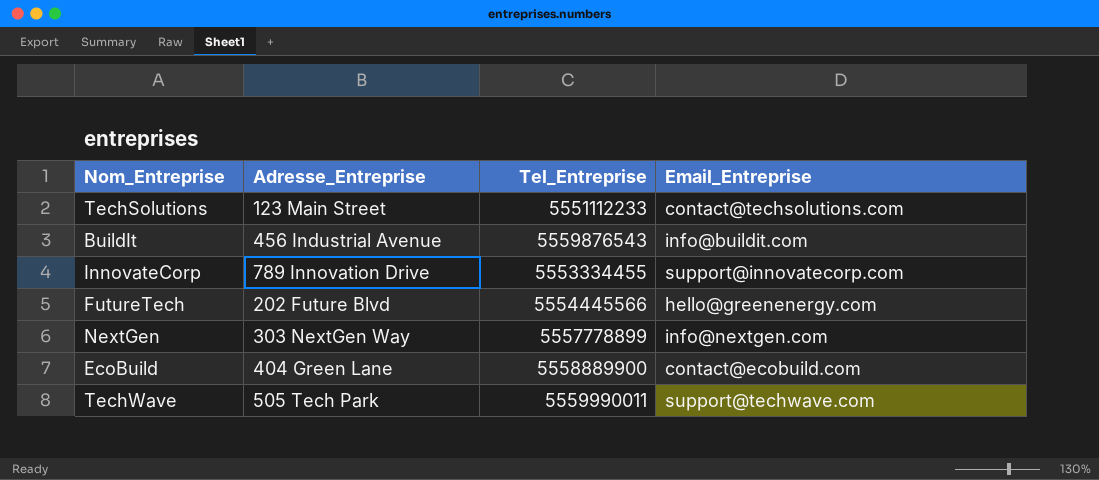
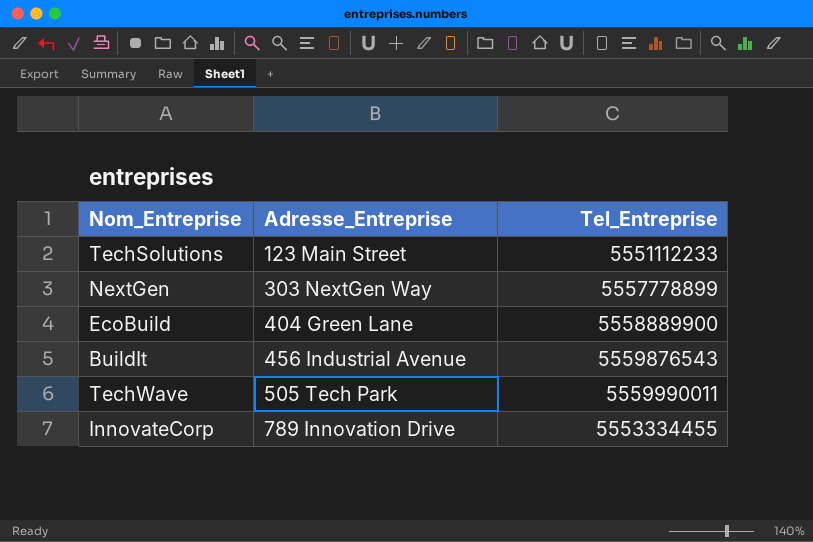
row order: none -> Adresse_Entreprise ascending
column Email_Entreprise | position: 4 -> none
row FutureTech: 202 Future Blvd | 5554445566 | hello@greenenergy.com -> none

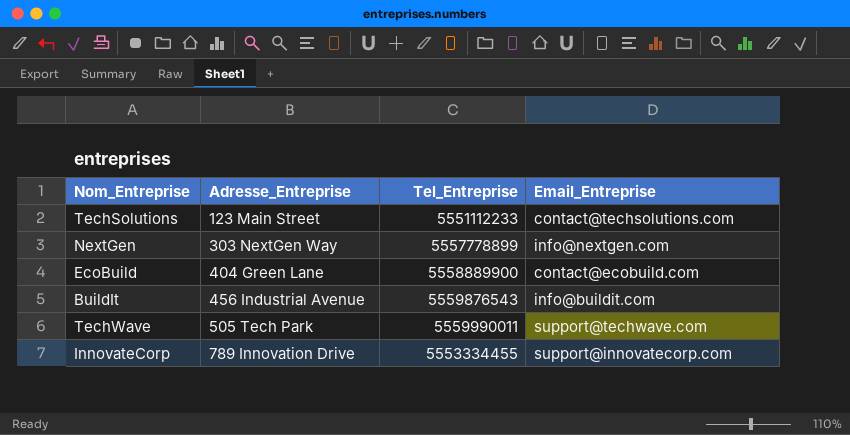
column Email_Entreprise | position: none -> 4

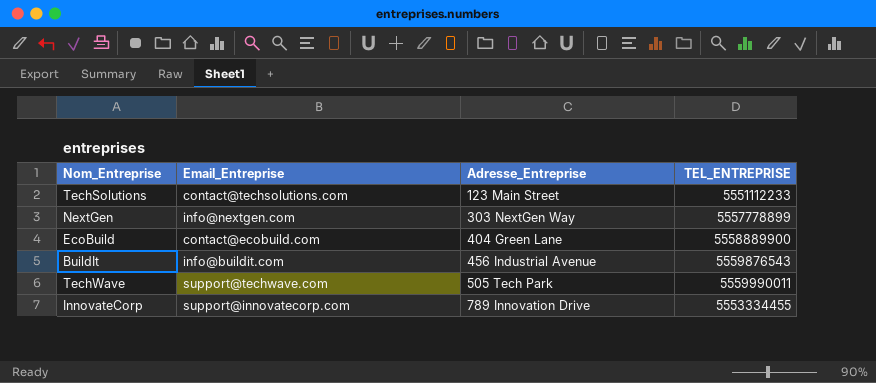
column Email_Entreprise | position: 4 -> 2
column name: Tel_Entreprise -> TEL_ENTREPRISE

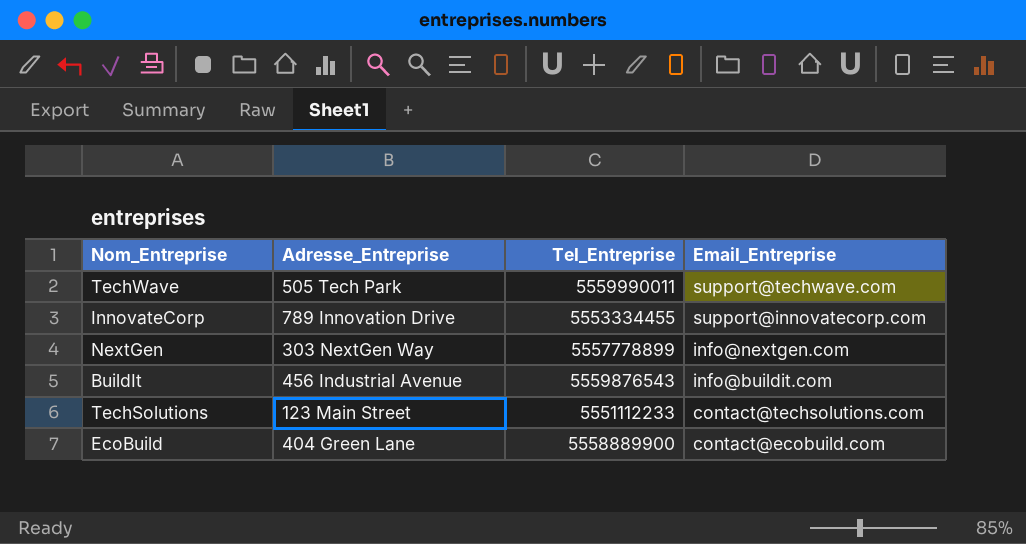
row order: Adresse_Entreprise ascending -> Email_Entreprise descending
column name: TEL_ENTREPRISE -> Tel_Entreprise
column Email_Entreprise | position: 2 -> 4

